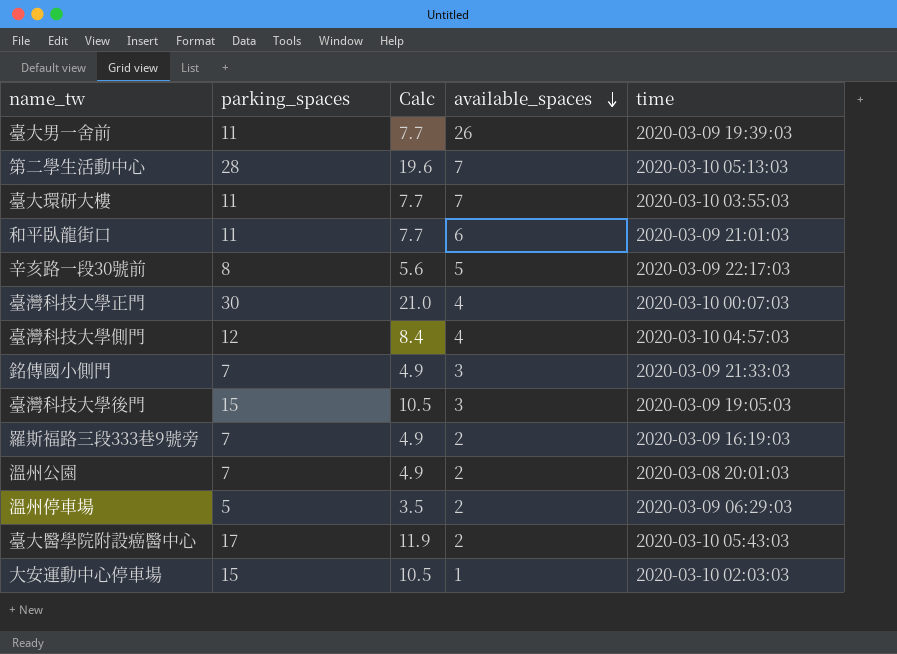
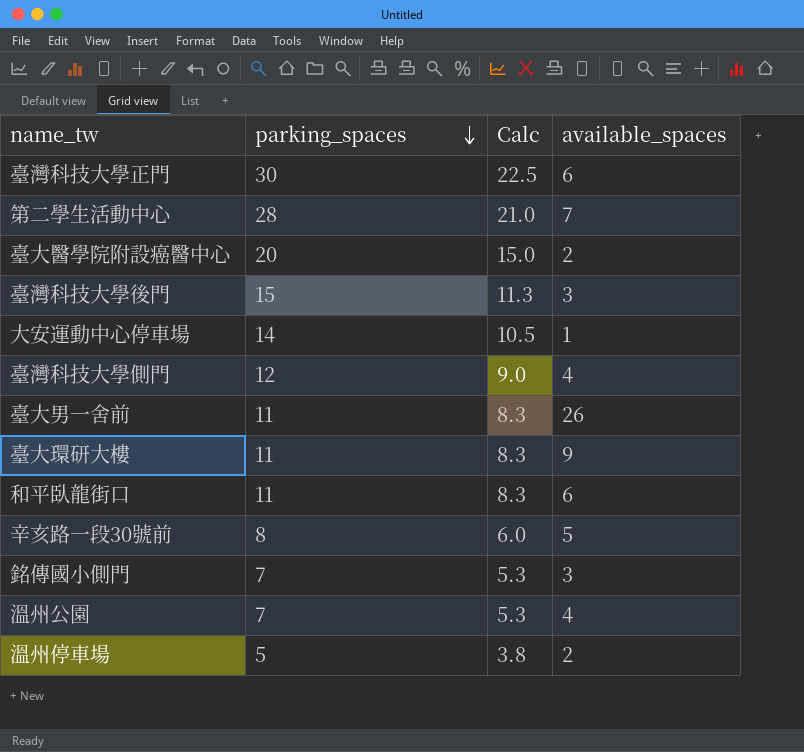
row order: available_spaces descending -> parking_spaces descending
column time | position: 5 -> none
column Calc | formula: [parking_spaces] * 0.7 -> [parking_spaces] * 0.75
row 羅斯福路三段333巷9號旁: 7 | 4.9 | 2 | 2020-03-09 16:19:03 -> none
臺灣科技大學正門 | available_spaces: 4 -> 6
臺大醫學院附設癌醫中心 | parking_spaces: 17 -> 20
大安運動中心停車場 | parking_spaces: 15 -> 14
臺大環研大樓 | available_spaces: 7 -> 9
溫州公園 | available_spaces: 2 -> 4

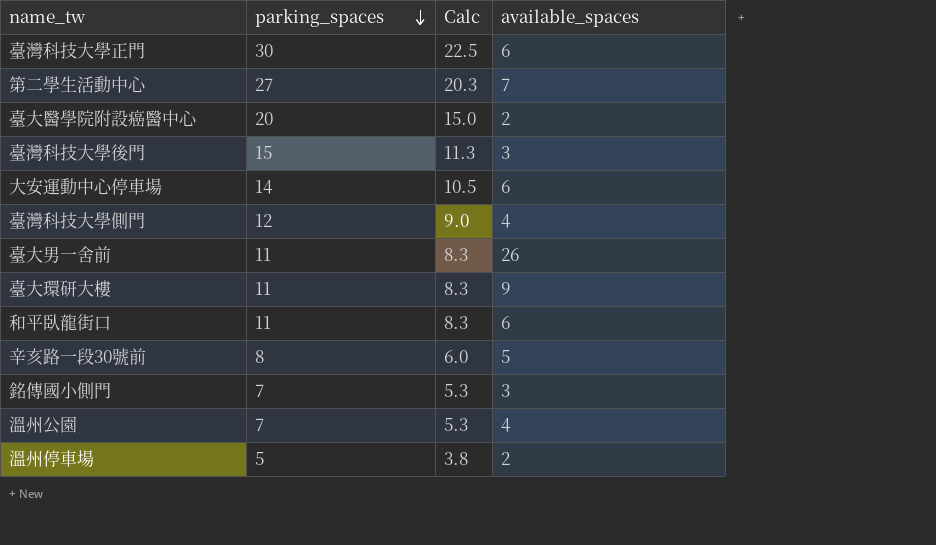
第二學生活動中心 | parking_spaces: 28 -> 27
第二學生活動中心 | Calc: 21.0 -> 20.3
大安運動中心停車場 | available_spaces: 1 -> 6

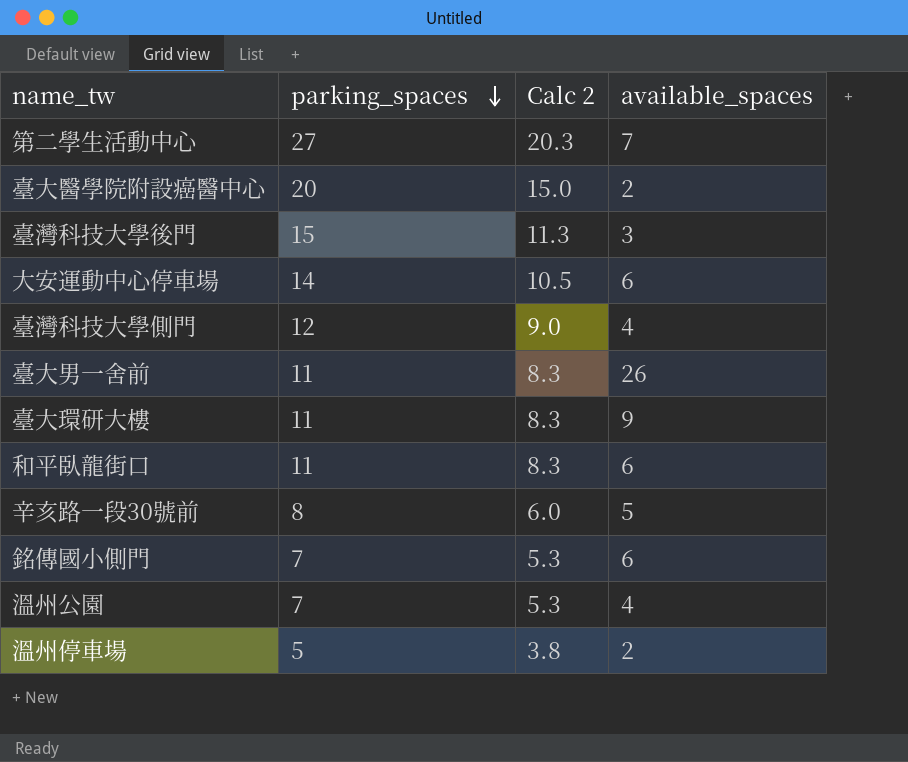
column name: Calc -> Calc 2
row 臺灣科技大學正門: 30 | 22.5 | 6 -> none
銘傳國小側門 | available_spaces: 3 -> 6

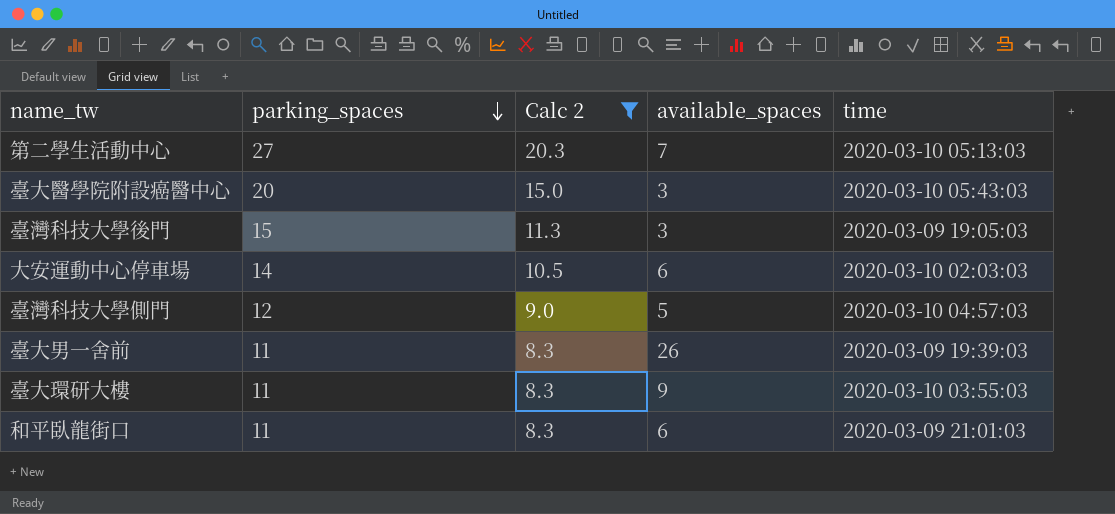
filter: none -> Calc 2 >= 8.3
column time | position: none -> 5
臺大醫學院附設癌醫中心 | available_spaces: 2 -> 3
臺灣科技大學側門 | available_spaces: 4 -> 5

